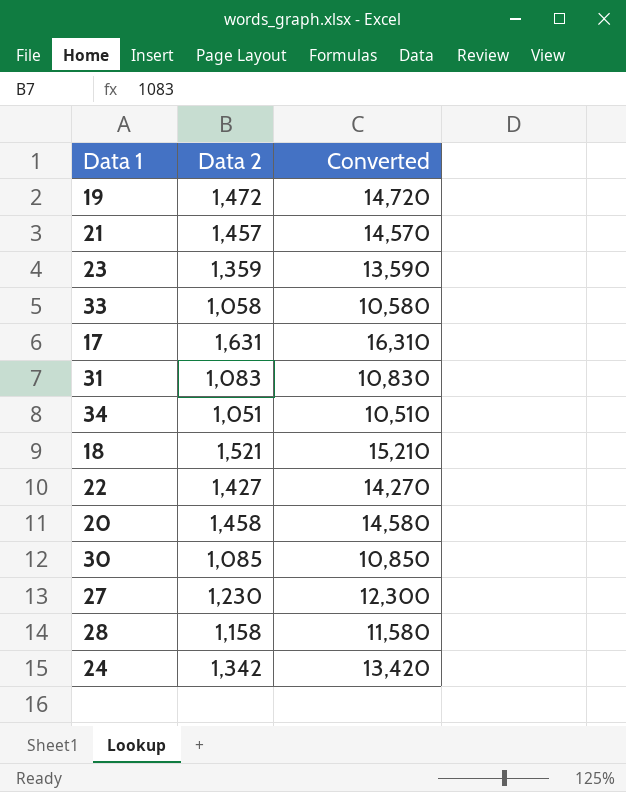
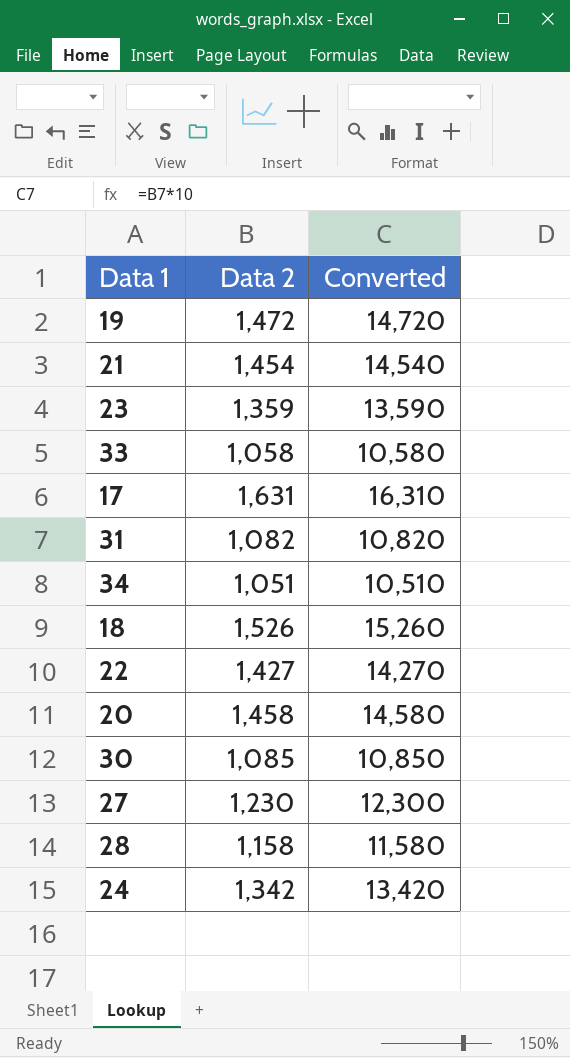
21 | Data 2: 1,457 -> 1,454
21 | Converted: 14,570 -> 14,540
31 | Data 2: 1,083 -> 1,082
31 | Converted: 10,830 -> 10,820
18 | Data 2: 1,521 -> 1,526
18 | Converted: 15,210 -> 15,260

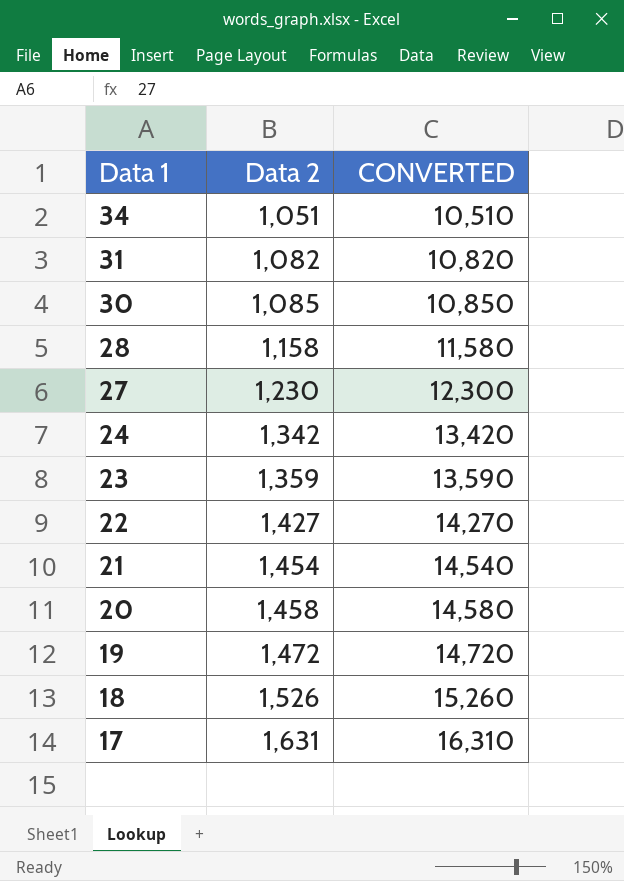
row order: none -> Data 1 descending
column name: Converted -> CONVERTED
row 33: 1,058 | 10,580 -> none

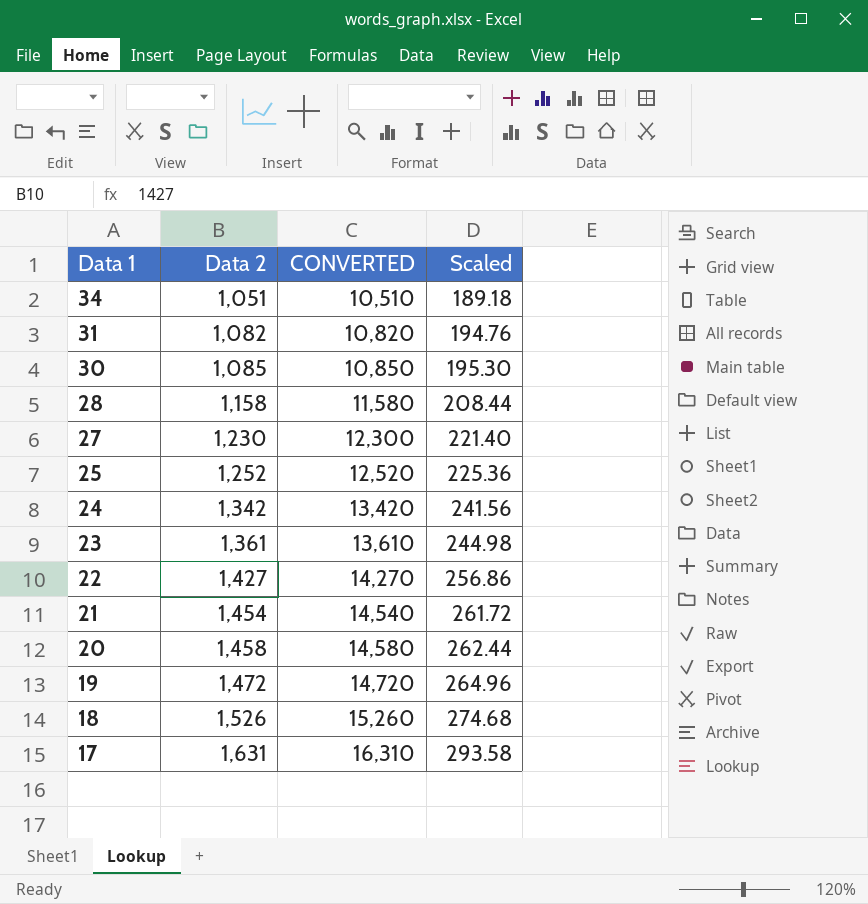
column Scaled | formula: none -> [Data 2] * 0.18
row 25: none -> 1,252 | 12,520 | 225.36
23 | Data 2: 1,359 -> 1,361
23 | CONVERTED: 13,590 -> 13,610

